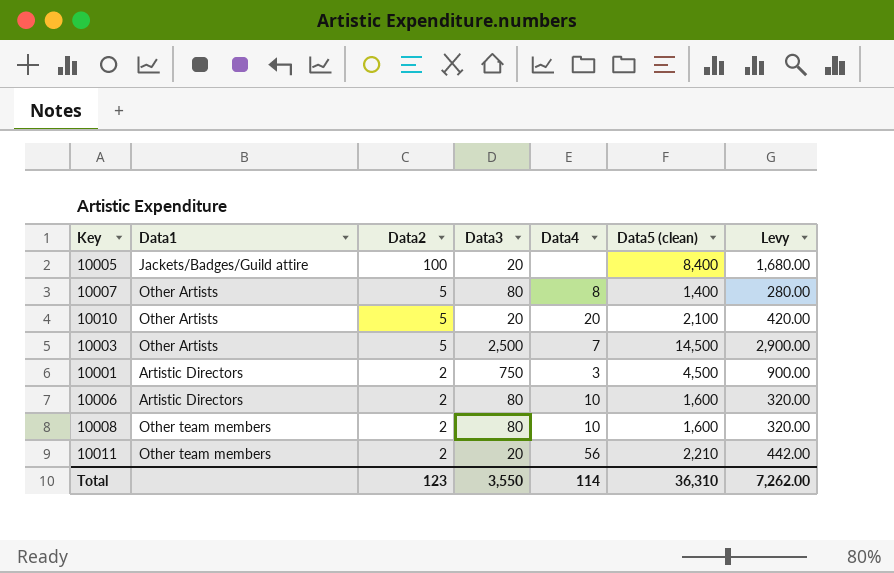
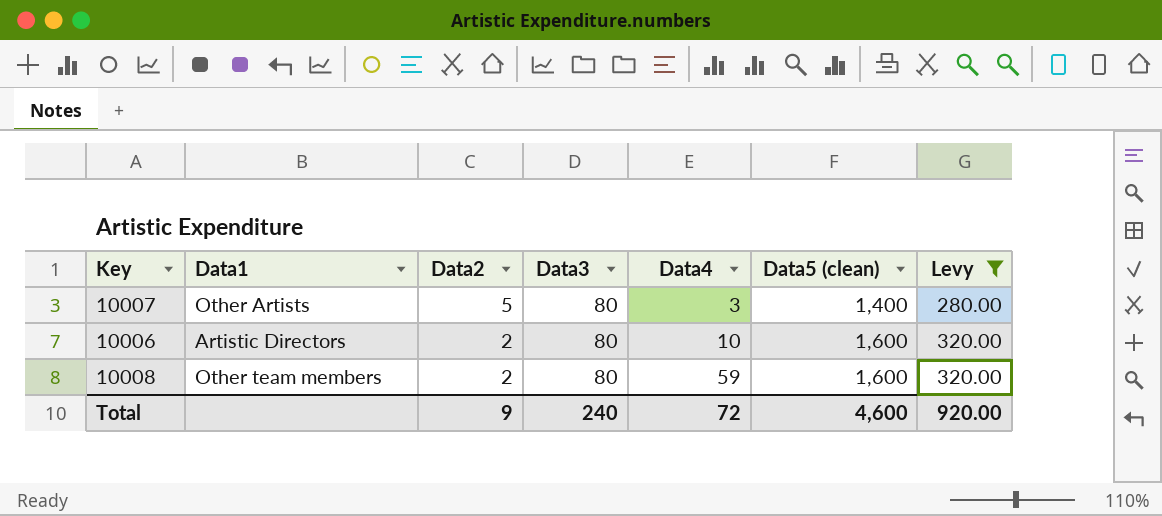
filter: none -> Levy <= 320.00
10007 | Data4: 8 -> 3
10008 | Data4: 10 -> 59
Total | Data2: 123 -> 9
Total | Data3: 3,550 -> 240
Total | Data4: 114 -> 72
Total | Data5 (clean): 36,310 -> 4,600
Total | Levy: 7,262.00 -> 920.00

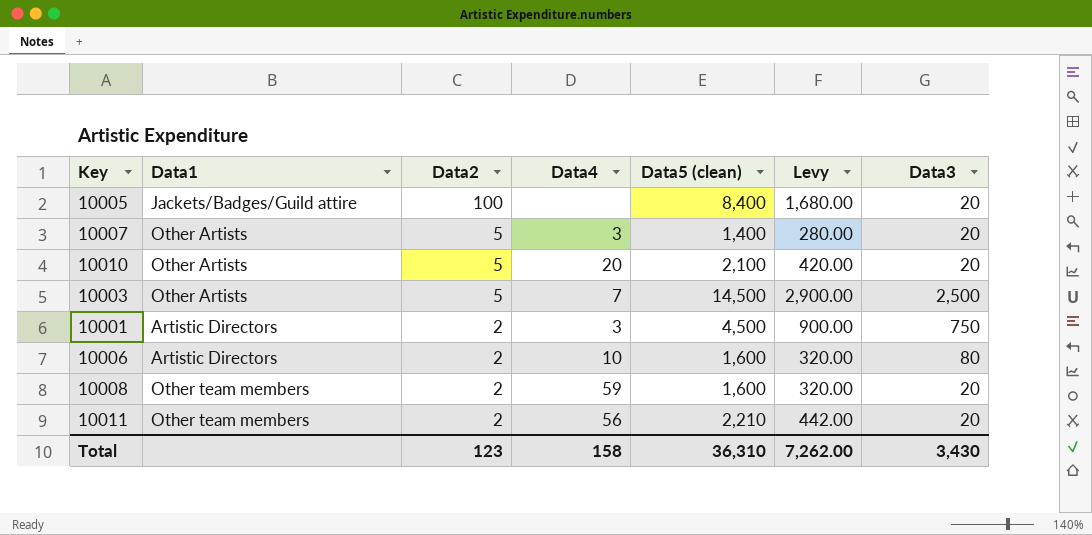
filter: Levy <= 320.00 -> none
column Data3 | position: 4 -> 7
10007 | Data3: 80 -> 20
10008 | Data3: 80 -> 20
Total | Data2: 9 -> 123
Total | Data4: 72 -> 158
Total | Data5 (clean): 4,600 -> 36,310
Total | Levy: 920.00 -> 7,262.00
Total | Data3: 240 -> 3,430

